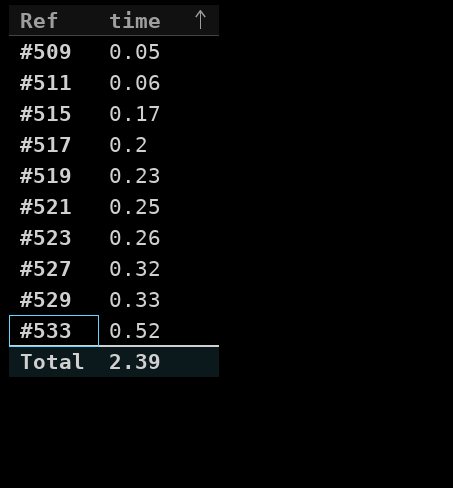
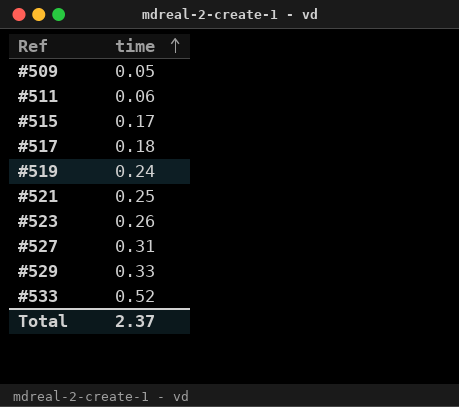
#517 | time: 0.2 -> 0.18
#519 | time: 0.23 -> 0.24
#527 | time: 0.32 -> 0.31
Total | time: 2.39 -> 2.37

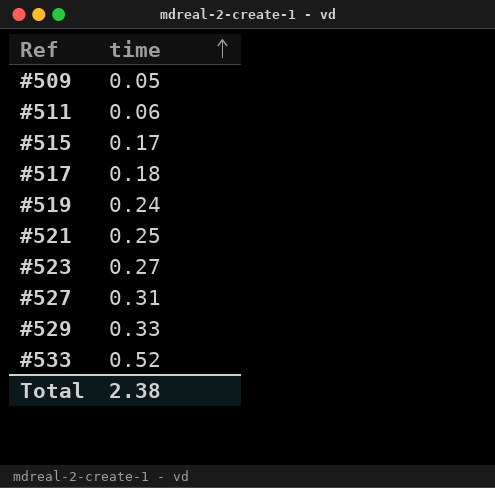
#523 | time: 0.26 -> 0.27
Total | time: 2.37 -> 2.38

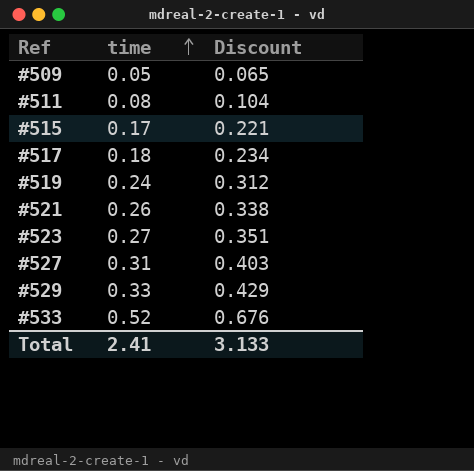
column Discount | formula: none -> [time] * 1.3
#511 | time: 0.06 -> 0.08
#521 | time: 0.25 -> 0.26
Total | time: 2.38 -> 2.41

